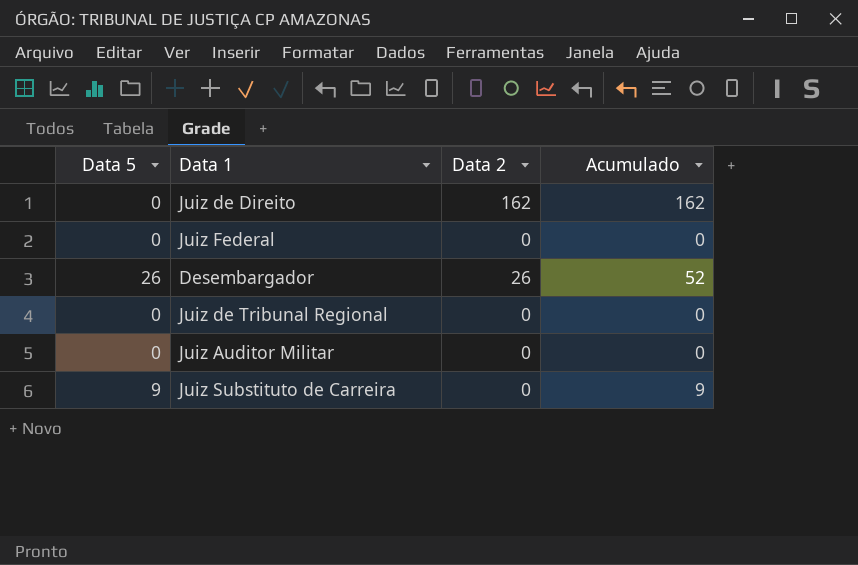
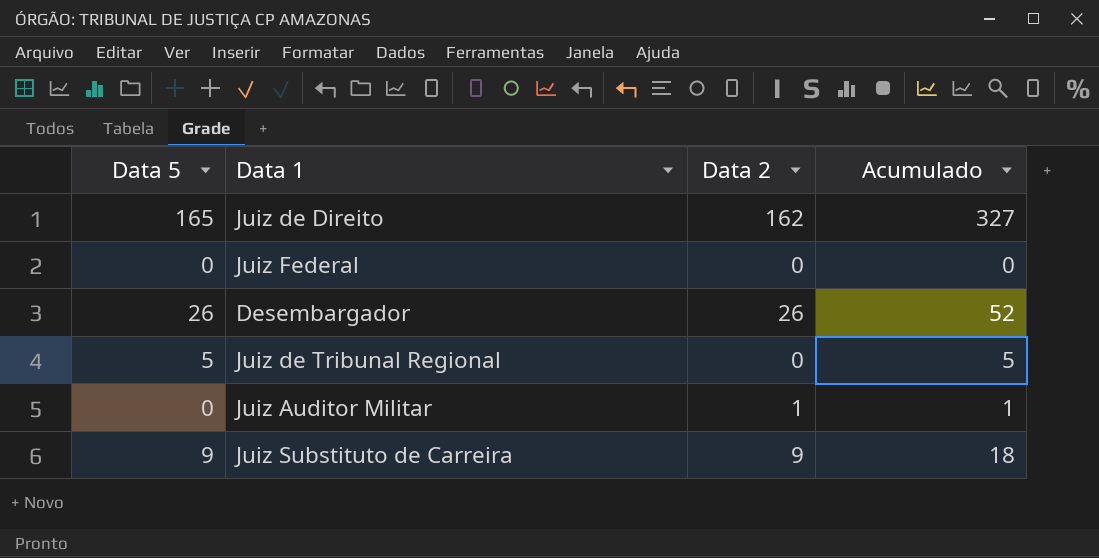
Juiz de Direito | Data 5: 0 -> 165
Juiz de Direito | Acumulado: 162 -> 327
Juiz de Tribunal Regional | Data 5: 0 -> 5
Juiz de Tribunal Regional | Acumulado: 0 -> 5
Juiz Auditor Militar | Data 2: 0 -> 1
Juiz Auditor Militar | Acumulado: 0 -> 1
Juiz Substituto de Carreira | Data 2: 0 -> 9
Juiz Substituto de Carreira | Acumulado: 9 -> 18

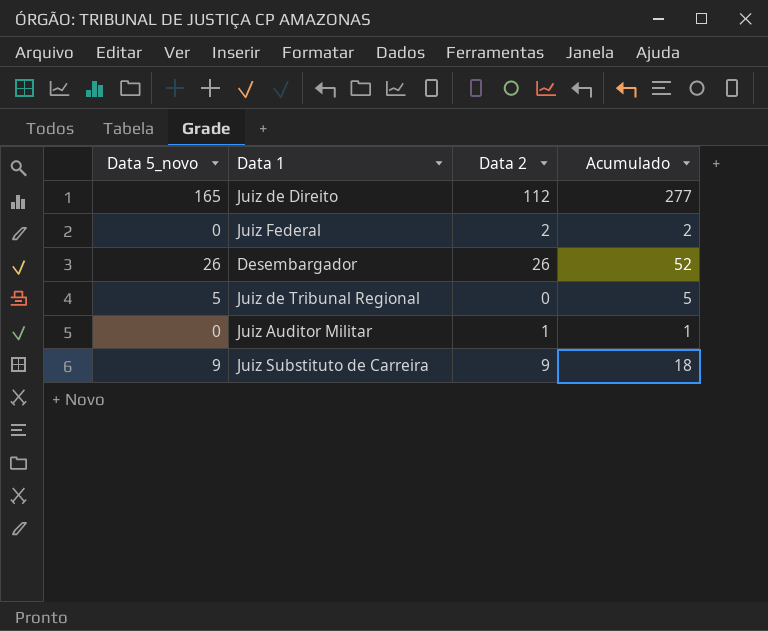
column name: Data 5 -> Data 5_novo
Juiz de Direito | Data 2: 162 -> 112
Juiz de Direito | Acumulado: 327 -> 277
Juiz Federal | Data 2: 0 -> 2
Juiz Federal | Acumulado: 0 -> 2

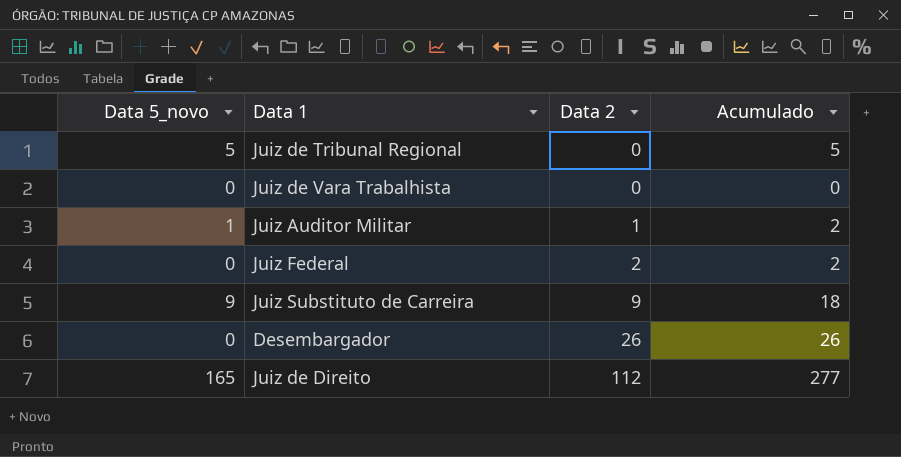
row order: none -> Data 2 ascending
row Juiz de Vara Trabalhista: none -> 0 | 0 | 0
Juiz Auditor Militar | Data 5_novo: 0 -> 1
Juiz Auditor Militar | Acumulado: 1 -> 2
Desembargador | Data 5_novo: 26 -> 0
Desembargador | Acumulado: 52 -> 26

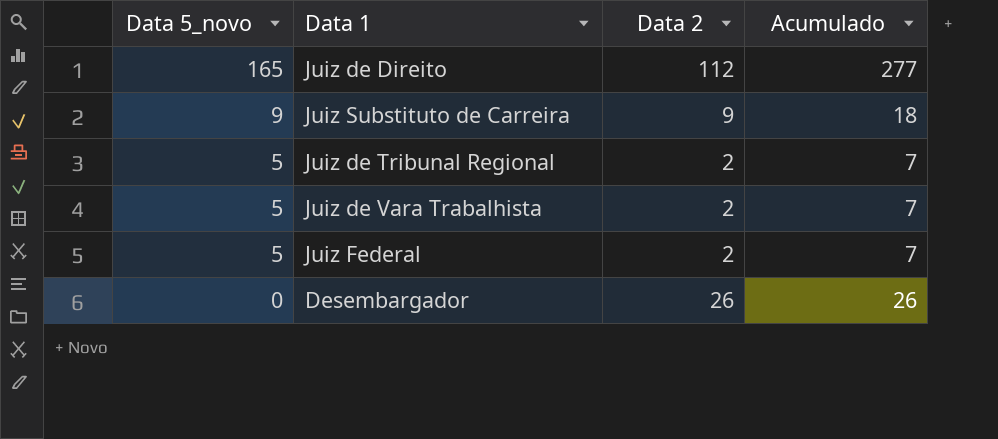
row order: Data 2 ascending -> Data 5_novo descending
row Juiz Auditor Militar: 1 | 1 | 2 -> none
Juiz de Tribunal Regional | Data 2: 0 -> 2
Juiz de Tribunal Regional | Acumulado: 5 -> 7
Juiz de Vara Trabalhista | Data 5_novo: 0 -> 5
Juiz de Vara Trabalhista | Data 2: 0 -> 2
Juiz de Vara Trabalhista | Acumulado: 0 -> 7
Juiz Federal | Data 5_novo: 0 -> 5
Juiz Federal | Acumulado: 2 -> 7

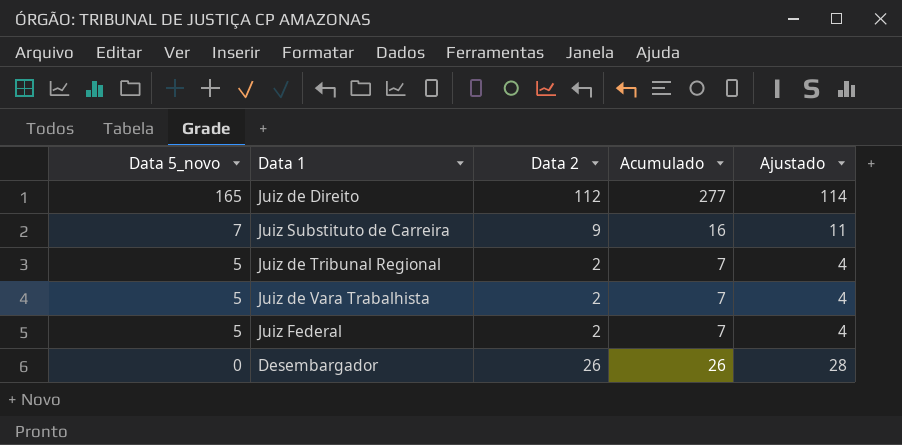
column Ajustado | formula: none -> [Data 2] + 2
Juiz Substituto de Carreira | Data 5_novo: 9 -> 7
Juiz Substituto de Carreira | Acumulado: 18 -> 16

